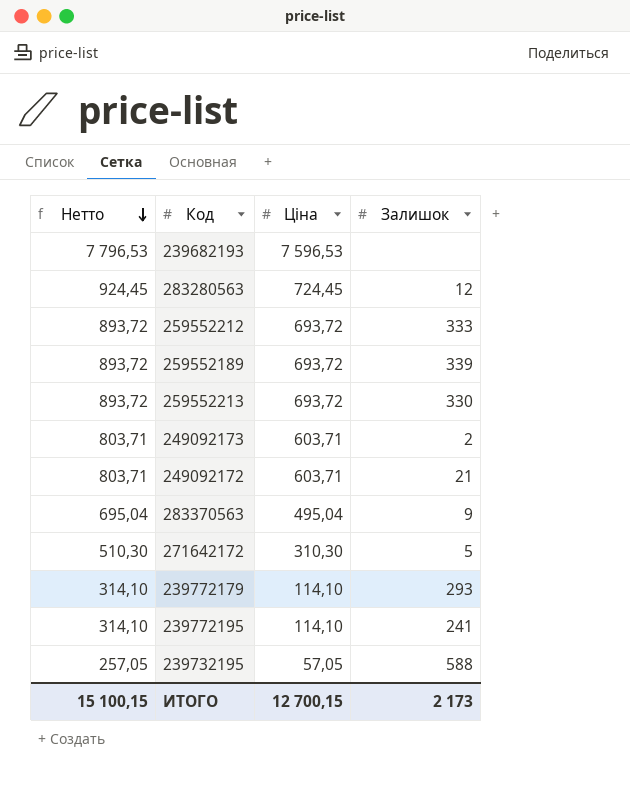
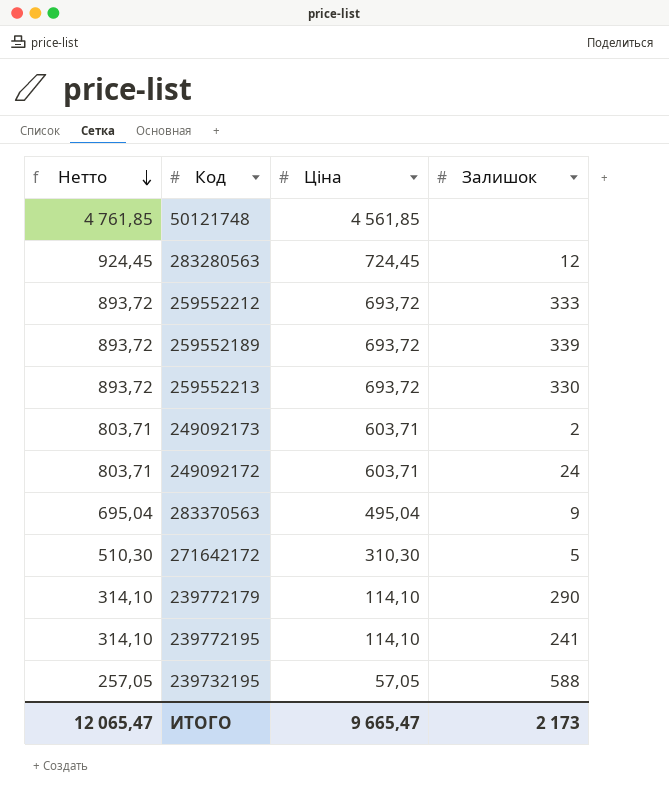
row 239682193: 7 796,53 | 7 596,53 | none -> none
row 50121748: none -> 4 761,85 | 4 561,85 | none
249092172 | Залишок: 21 -> 24
239772179 | Залишок: 293 -> 290
ИТОГО | Нетто: 15 100,15 -> 12 065,47
ИТОГО | Ціна: 12 700,15 -> 9 665,47

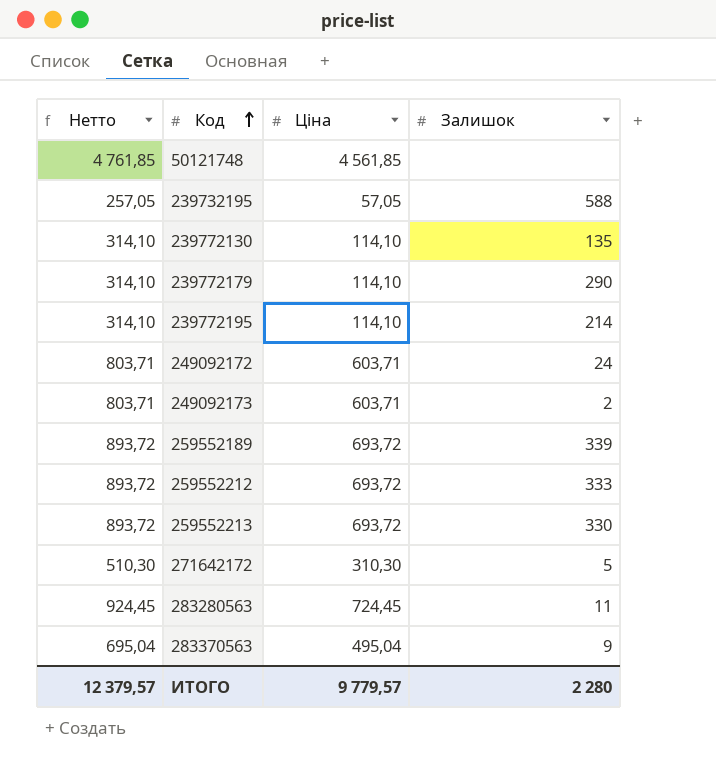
row order: Нетто descending -> Код ascending
row 239772130: none -> 314,10 | 114,10 | 135
239772195 | Залишок: 241 -> 214
283280563 | Залишок: 12 -> 11
ИТОГО | Нетто: 12 065,47 -> 12 379,57
ИТОГО | Ціна: 9 665,47 -> 9 779,57
ИТОГО | Залишок: 2 173 -> 2 280

